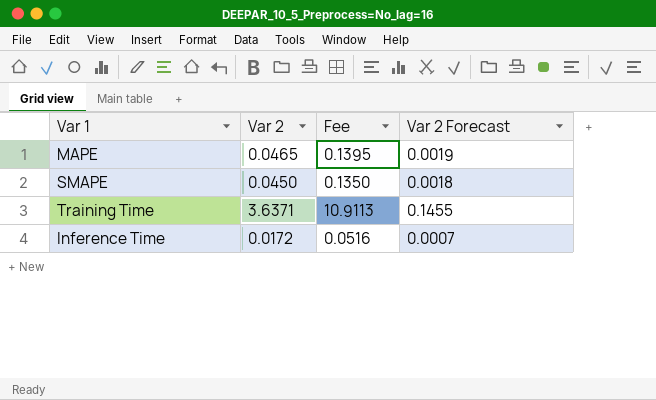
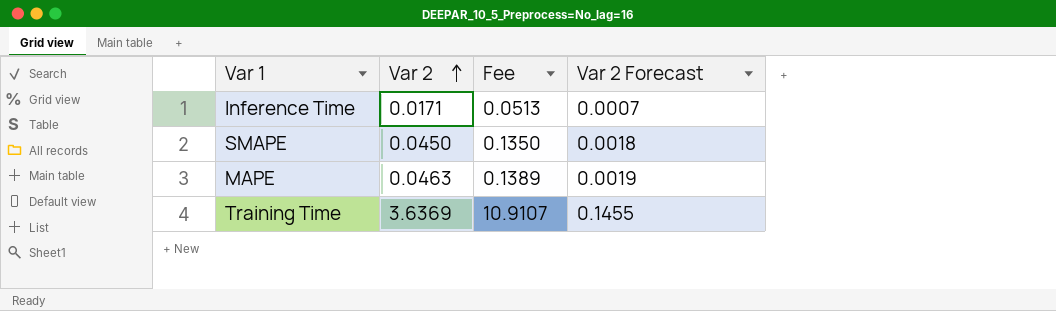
row order: none -> Var 2 ascending
Inference Time | Var 2: 0.0172 -> 0.0171
Inference Time | Fee: 0.0516 -> 0.0513
MAPE | Var 2: 0.0465 -> 0.0463
MAPE | Fee: 0.1395 -> 0.1389
Training Time | Var 2: 3.6371 -> 3.6369
Training Time | Fee: 10.9113 -> 10.9107

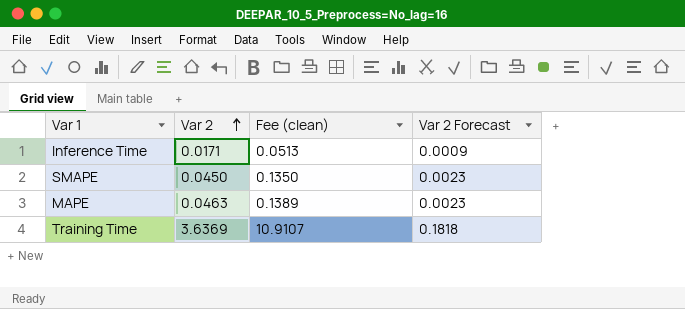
column name: Fee -> Fee (clean)
column Var 2 Forecast | formula: [Var 2] * 0.04 -> [Var 2] * 0.05

